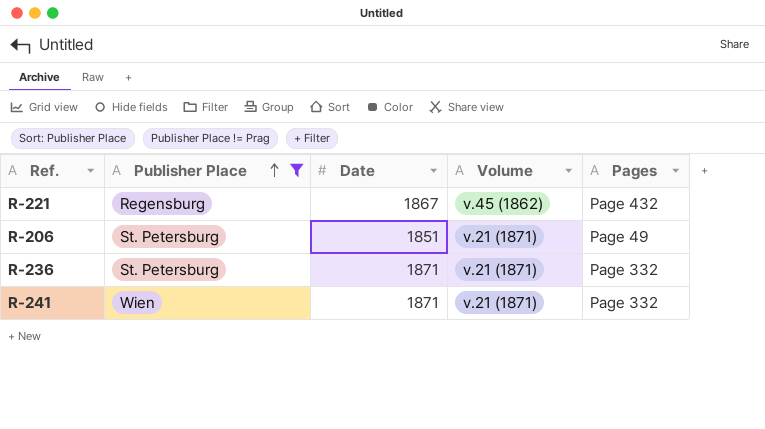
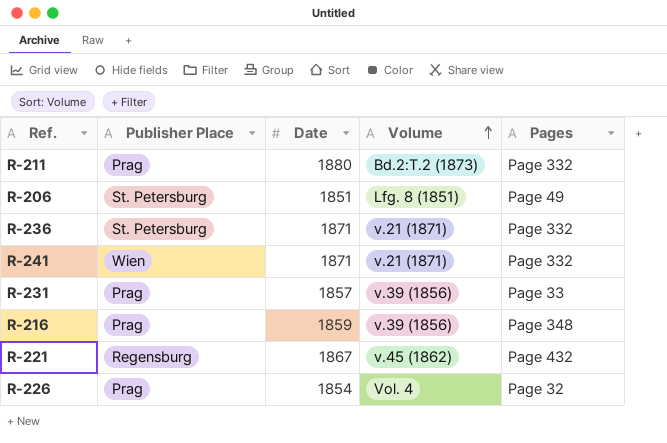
filter: Publisher Place != Prag -> none
row order: Publisher Place ascending -> Volume ascending
R-206 | Volume: v.21 (1871) -> Lfg. 8 (1851)

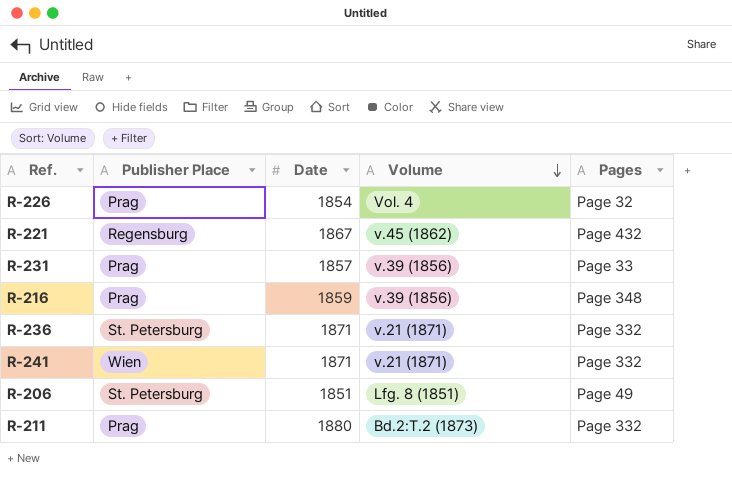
row order: Volume ascending -> Volume descending

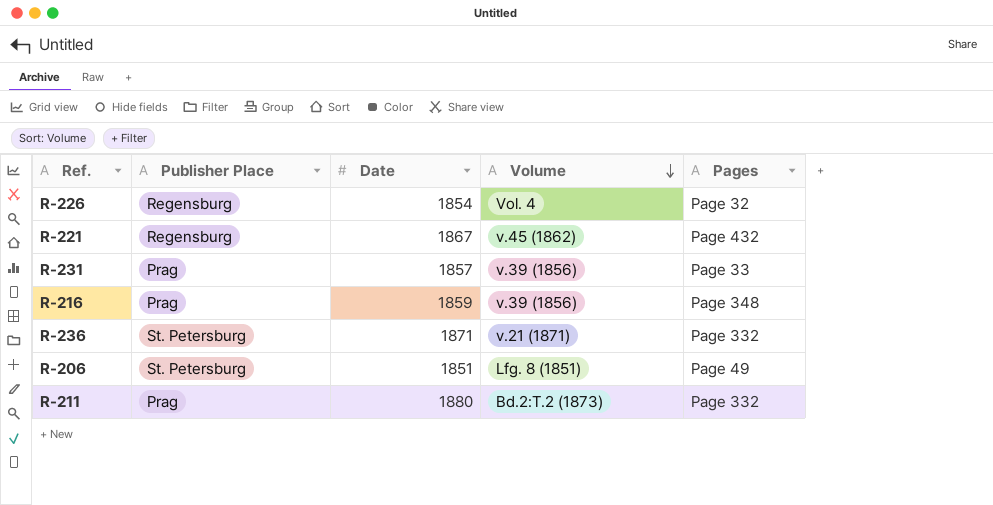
row R-241: Wien | 1871 | v.21 (1871) | Page 332 -> none
R-226 | Publisher Place: Prag -> Regensburg

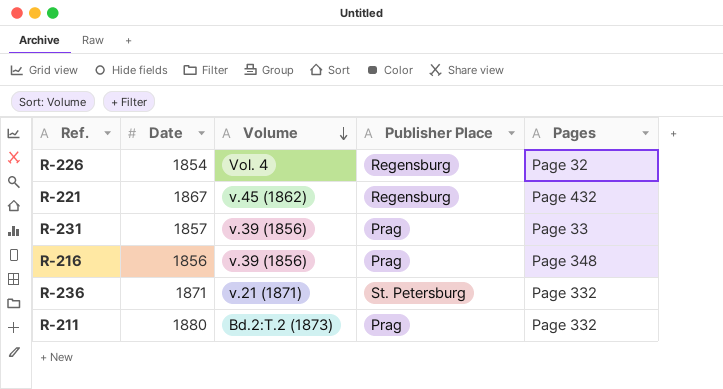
column Publisher Place | position: 2 -> 4
row R-206: St. Petersburg | 1851 | Lfg. 8 (1851) | Page 49 -> none
R-216 | Date: 1859 -> 1856

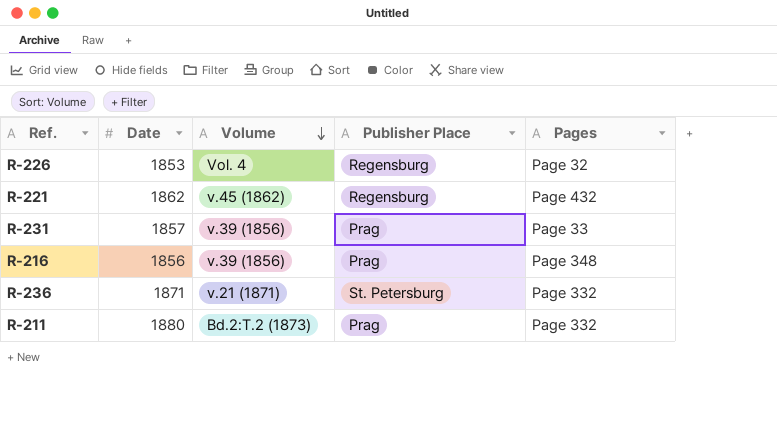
R-226 | Date: 1854 -> 1853
R-221 | Date: 1867 -> 1862

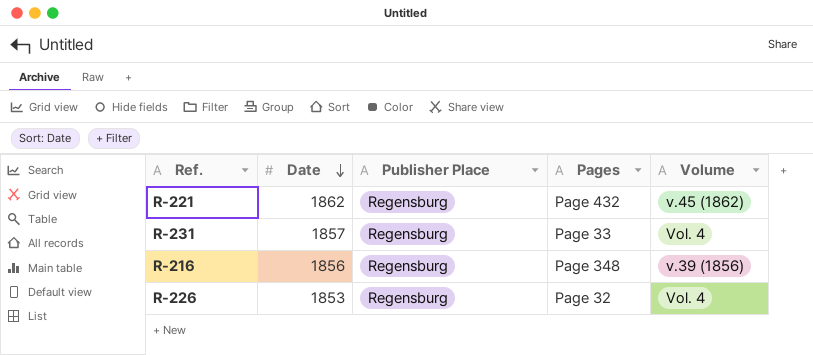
row order: Volume descending -> Date descending
column Volume | position: 3 -> 5
row R-236: 1871 | v.21 (1871) | St. Petersburg | Page 332 -> none
row R-211: 1880 | Bd.2:T.2 (1873) | Prag | Page 332 -> none
R-231 | Publisher Place: Prag -> Regensburg
R-231 | Volume: v.39 (1856) -> Vol. 4
R-216 | Publisher Place: Prag -> Regensburg

